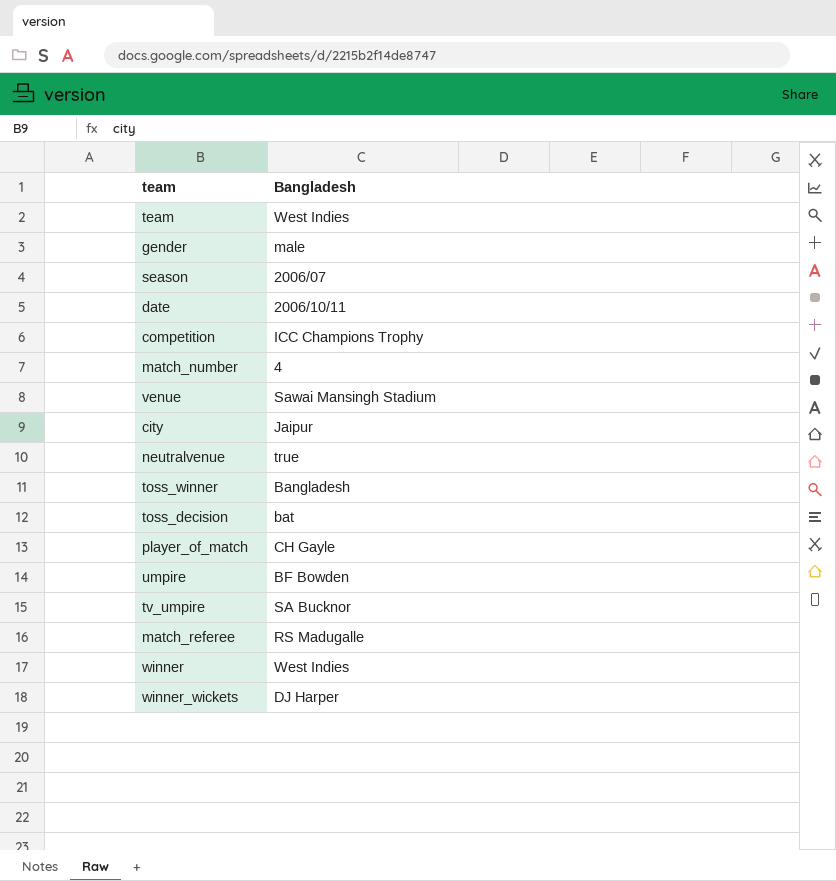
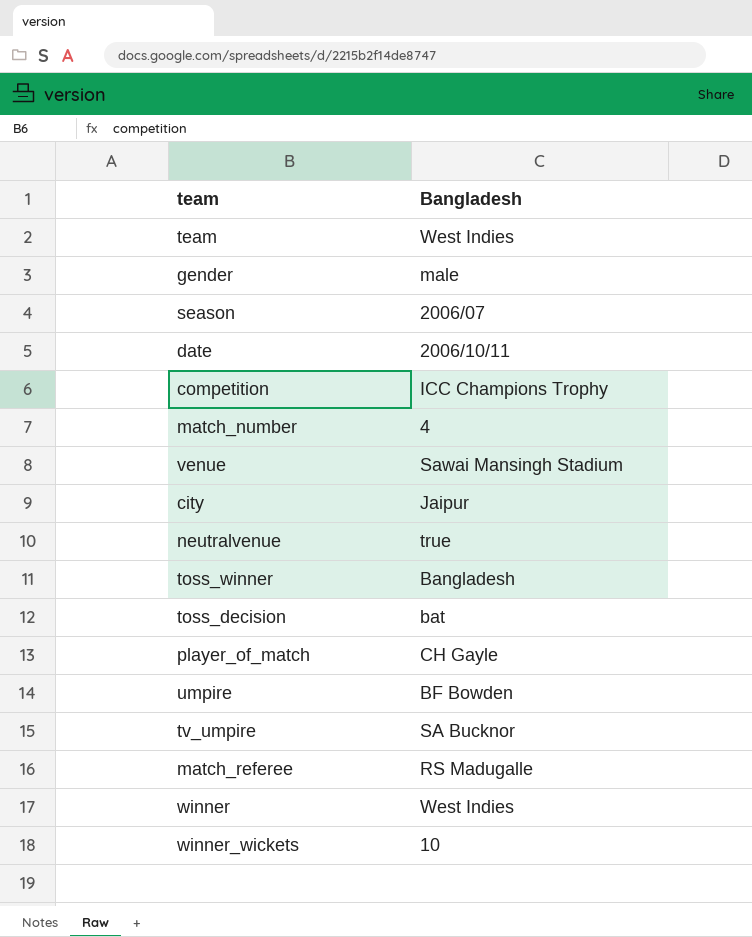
winner_wickets | Bangladesh: DJ Harper -> 10

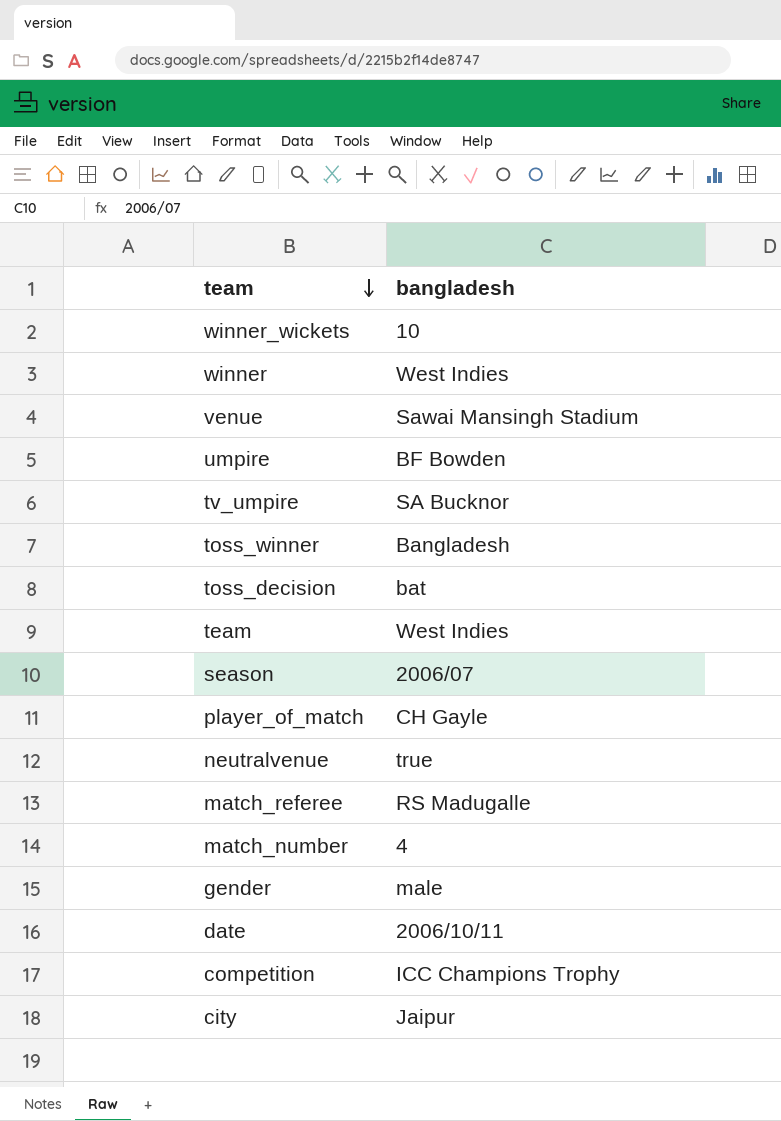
row order: none -> team descending
column name: Bangladesh -> bangladesh

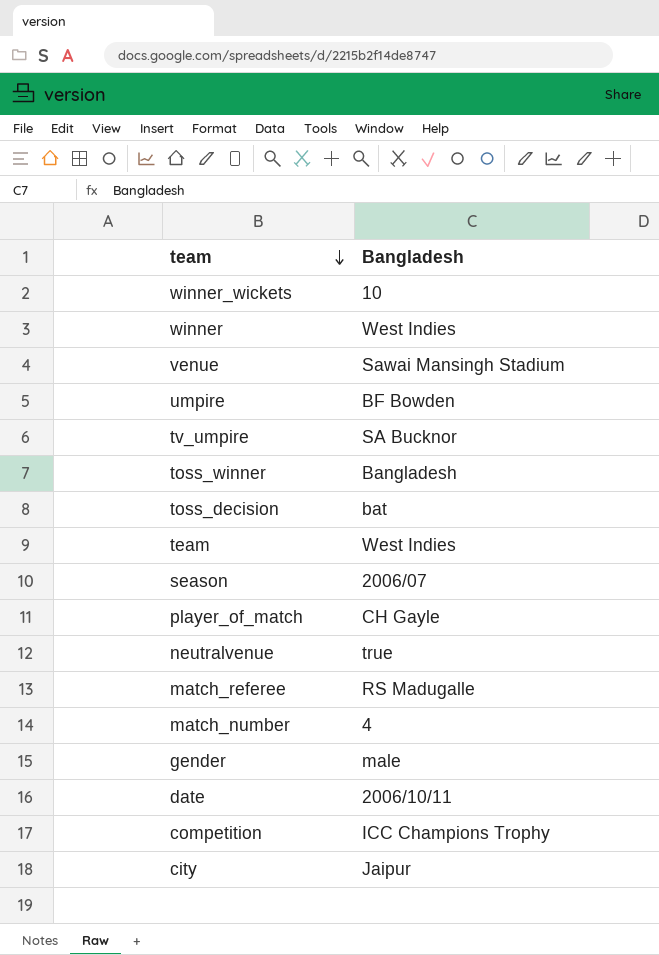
column name: bangladesh -> Bangladesh

